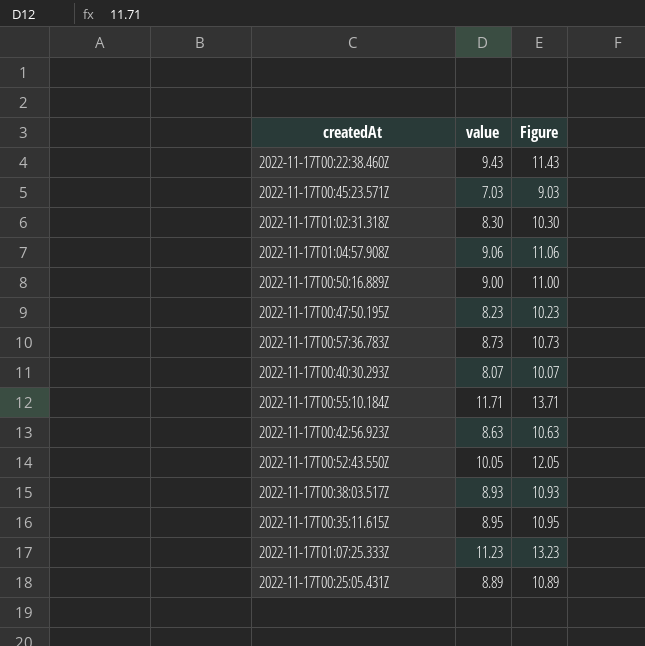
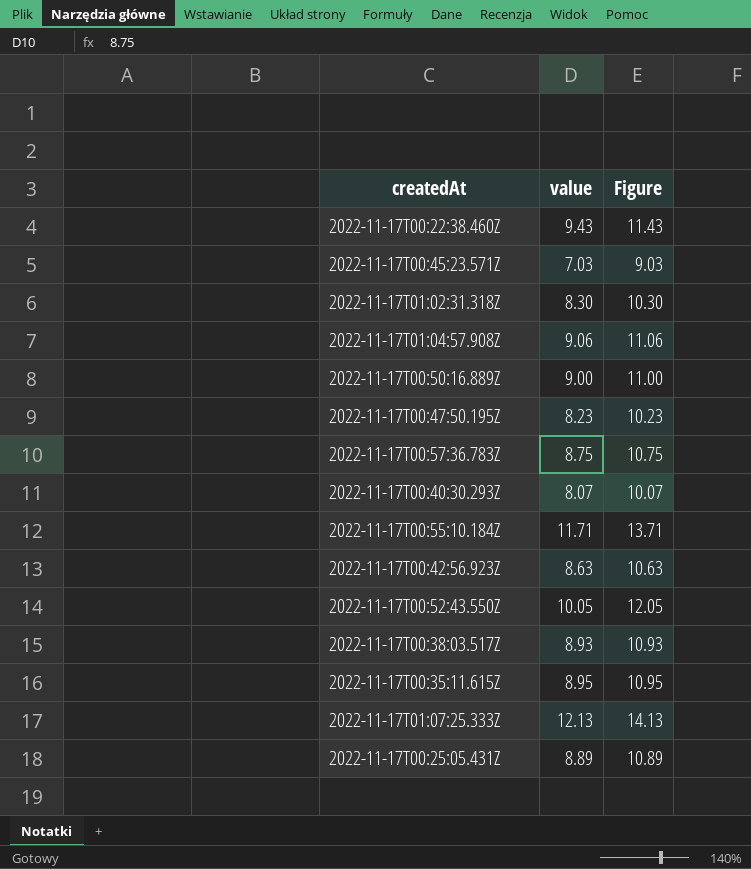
2022-11-17T00:57:36.783Z | value: 8.73 -> 8.75
2022-11-17T00:57:36.783Z | Figure: 10.73 -> 10.75
2022-11-17T01:07:25.333Z | value: 11.23 -> 12.13
2022-11-17T01:07:25.333Z | Figure: 13.23 -> 14.13

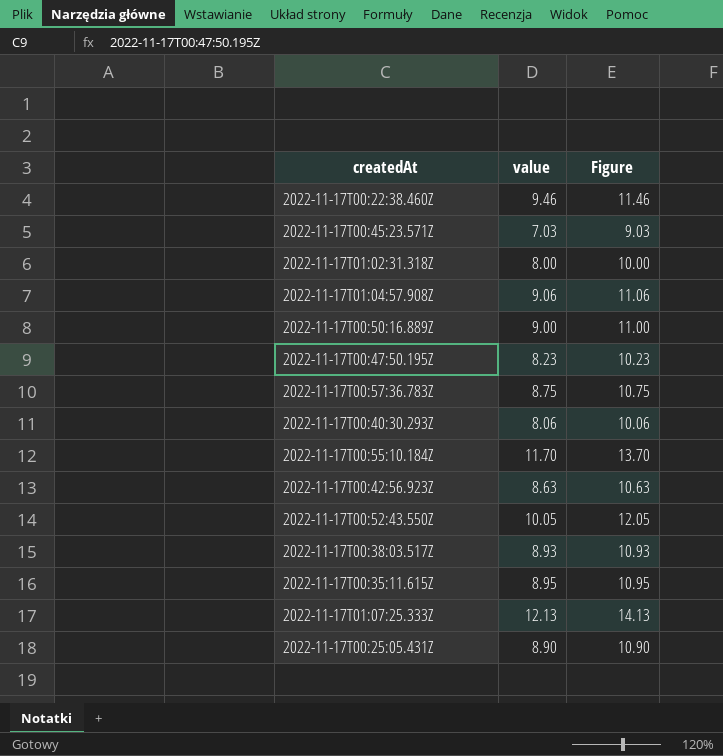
2022-11-17T00:22:38.460Z | value: 9.43 -> 9.46
2022-11-17T00:22:38.460Z | Figure: 11.43 -> 11.46
2022-11-17T01:02:31.318Z | value: 8.30 -> 8.00
2022-11-17T01:02:31.318Z | Figure: 10.30 -> 10.00
2022-11-17T00:40:30.293Z | value: 8.07 -> 8.06
2022-11-17T00:40:30.293Z | Figure: 10.07 -> 10.06
2022-11-17T00:55:10.184Z | value: 11.71 -> 11.70
2022-11-17T00:55:10.184Z | Figure: 13.71 -> 13.70
2022-11-17T00:25:05.431Z | value: 8.89 -> 8.90
2022-11-17T00:25:05.431Z | Figure: 10.89 -> 10.90

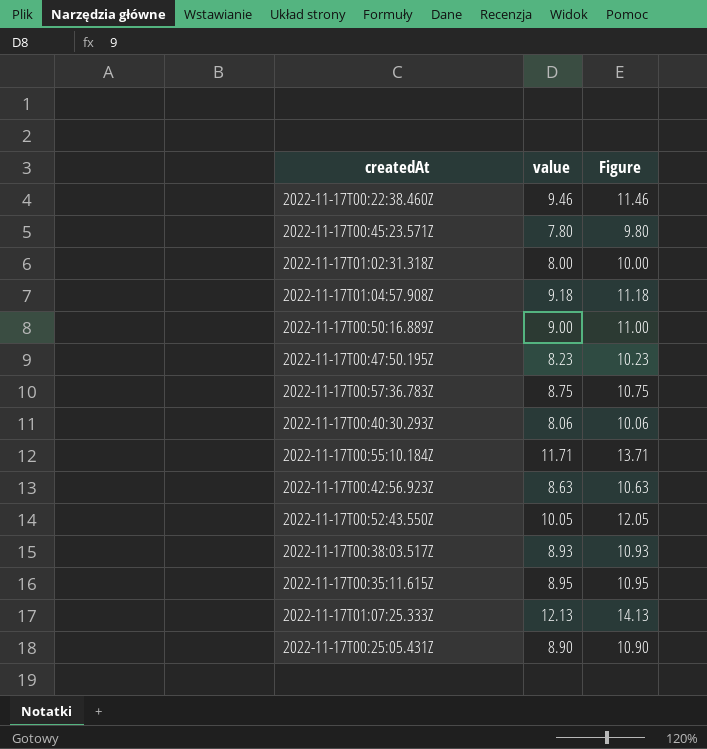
2022-11-17T00:45:23.571Z | value: 7.03 -> 7.80
2022-11-17T00:45:23.571Z | Figure: 9.03 -> 9.80
2022-11-17T01:04:57.908Z | value: 9.06 -> 9.18
2022-11-17T01:04:57.908Z | Figure: 11.06 -> 11.18
2022-11-17T00:55:10.184Z | value: 11.70 -> 11.71
2022-11-17T00:55:10.184Z | Figure: 13.70 -> 13.71

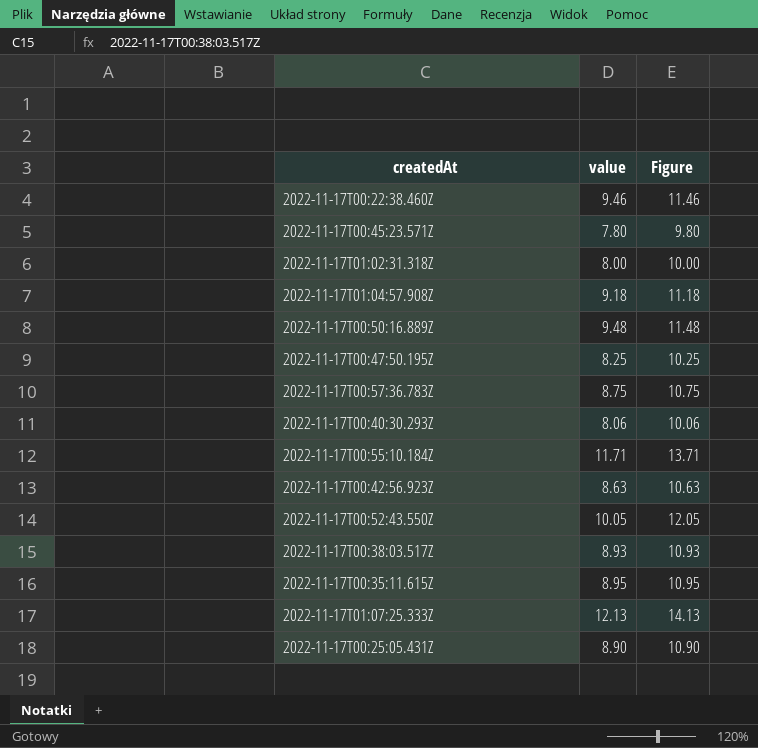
2022-11-17T00:50:16.889Z | value: 9.00 -> 9.48
2022-11-17T00:50:16.889Z | Figure: 11.00 -> 11.48
2022-11-17T00:47:50.195Z | value: 8.23 -> 8.25
2022-11-17T00:47:50.195Z | Figure: 10.23 -> 10.25

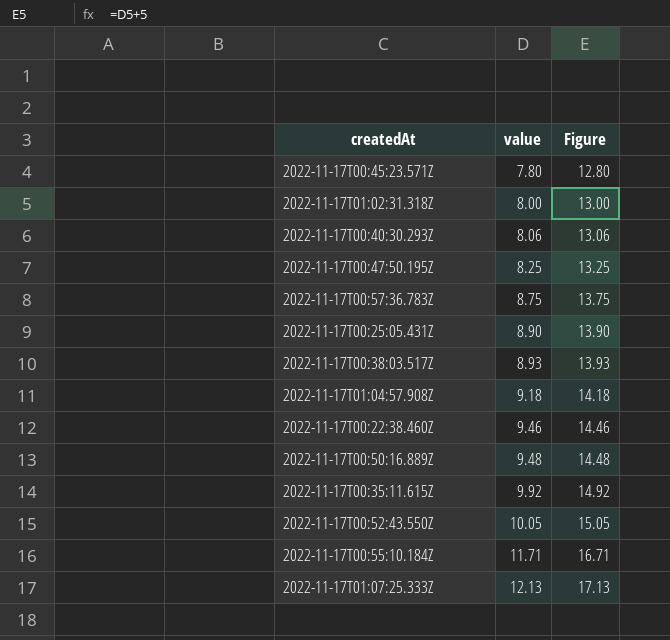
row order: none -> value ascending
column Figure | formula: [value] + 2 -> [value] + 5
row 2022-11-17T00:42:56.923Z: 8.63 | 10.63 -> none
2022-11-17T00:35:11.615Z | value: 8.95 -> 9.92

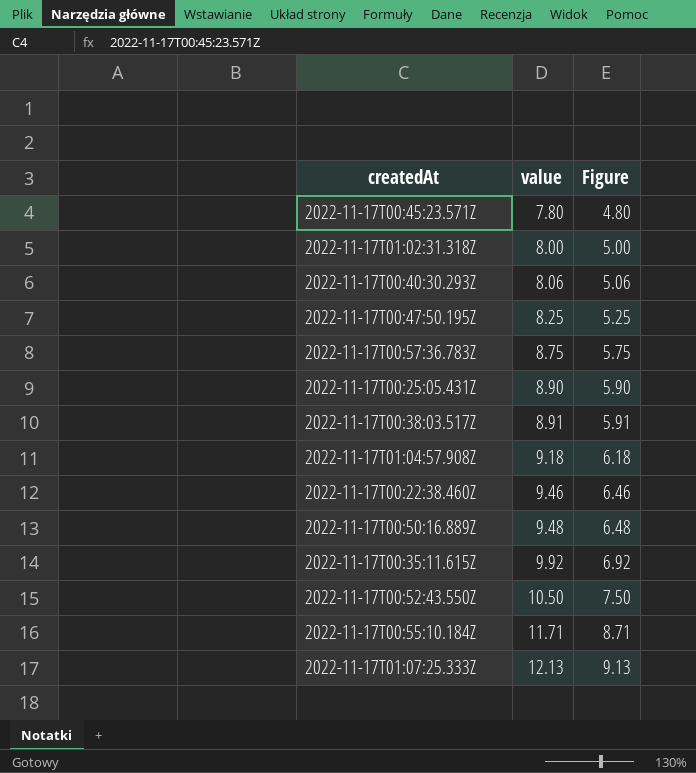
column Figure | formula: [value] + 5 -> [value] - 3
2022-11-17T00:38:03.517Z | value: 8.93 -> 8.91
2022-11-17T00:52:43.550Z | value: 10.05 -> 10.50

